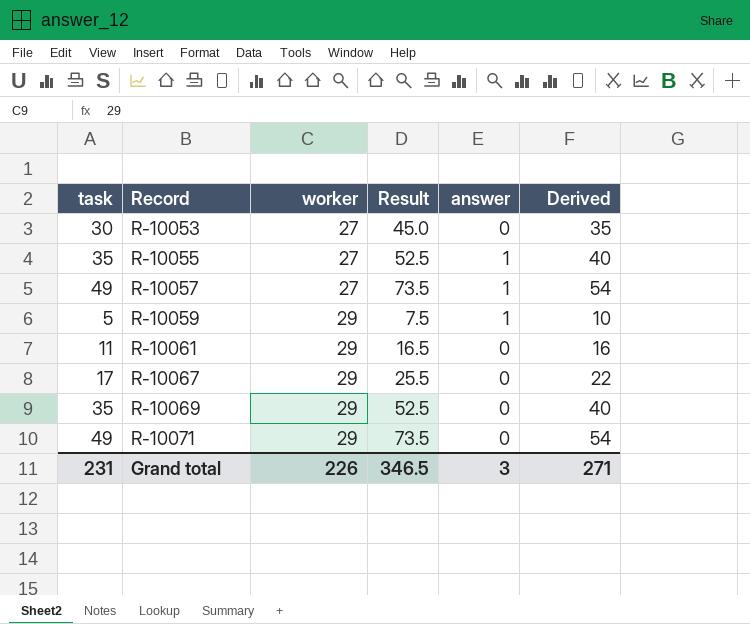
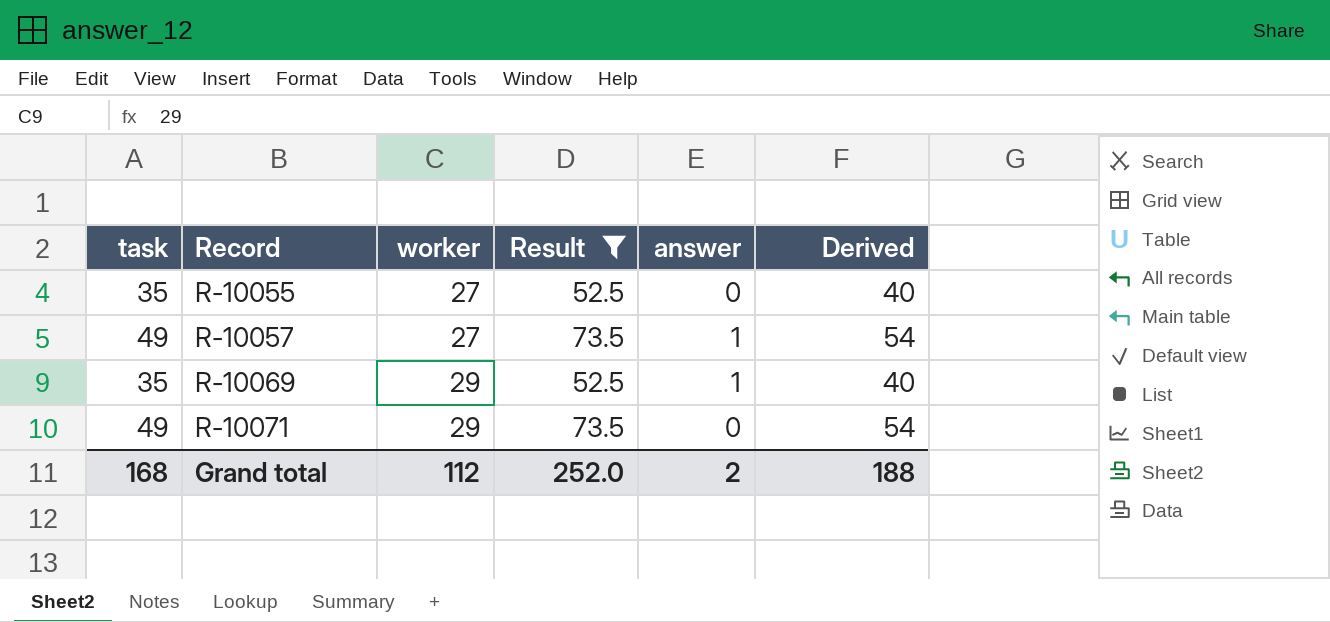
filter: none -> Result >= 52.5
R-10055 | answer: 1 -> 0
R-10069 | answer: 0 -> 1
Grand total | task: 231 -> 168
Grand total | worker: 226 -> 112
Grand total | Result: 346.5 -> 252.0
Grand total | answer: 3 -> 2
Grand total | Derived: 271 -> 188

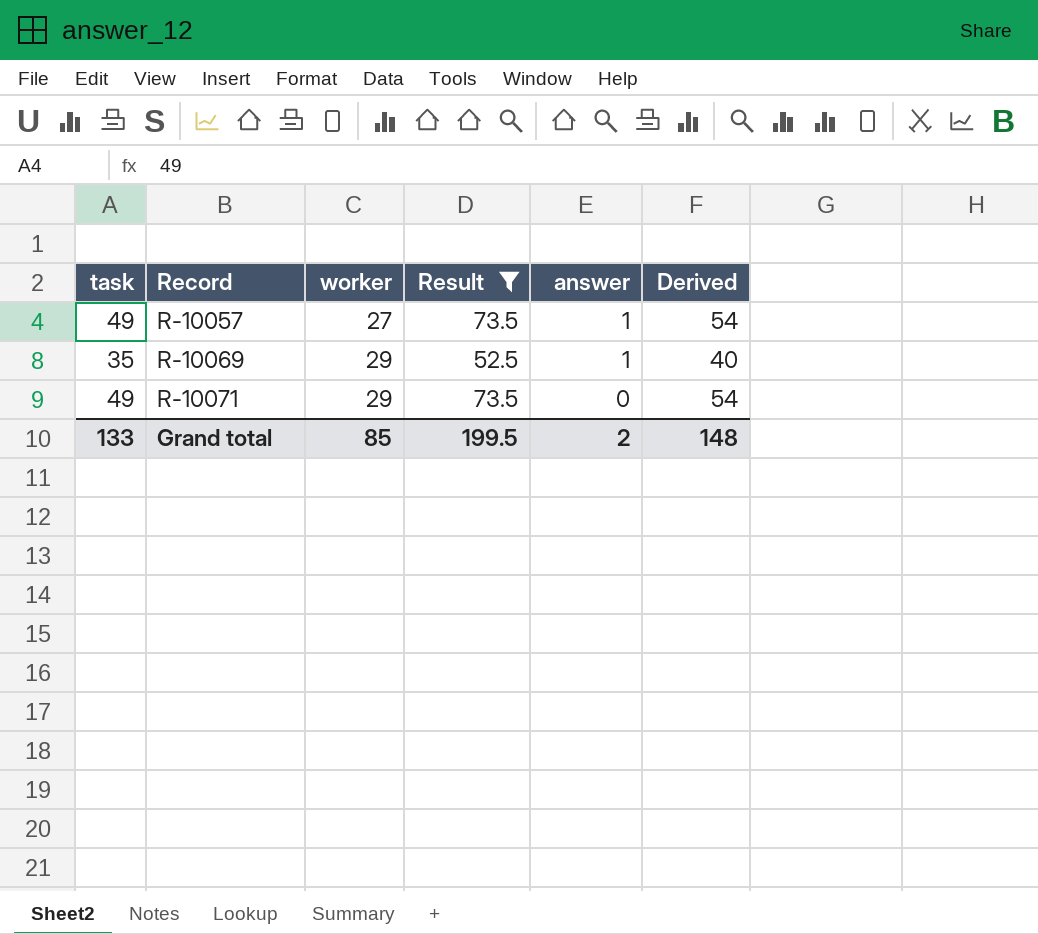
row R-10055: 35 | 27 | 52.5 | 0 | 40 -> none
Grand total | task: 168 -> 133
Grand total | worker: 112 -> 85
Grand total | Result: 252.0 -> 199.5
Grand total | Derived: 188 -> 148

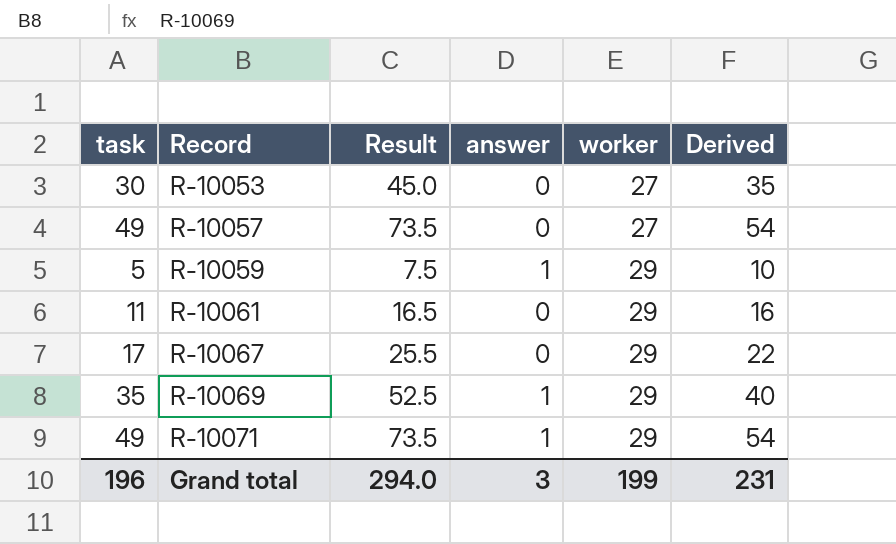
filter: Result >= 52.5 -> none
column worker | position: 3 -> 5
R-10057 | answer: 1 -> 0
R-10071 | answer: 0 -> 1
Grand total | task: 133 -> 196
Grand total | Result: 199.5 -> 294.0
Grand total | answer: 2 -> 3
Grand total | worker: 85 -> 199
Grand total | Derived: 148 -> 231

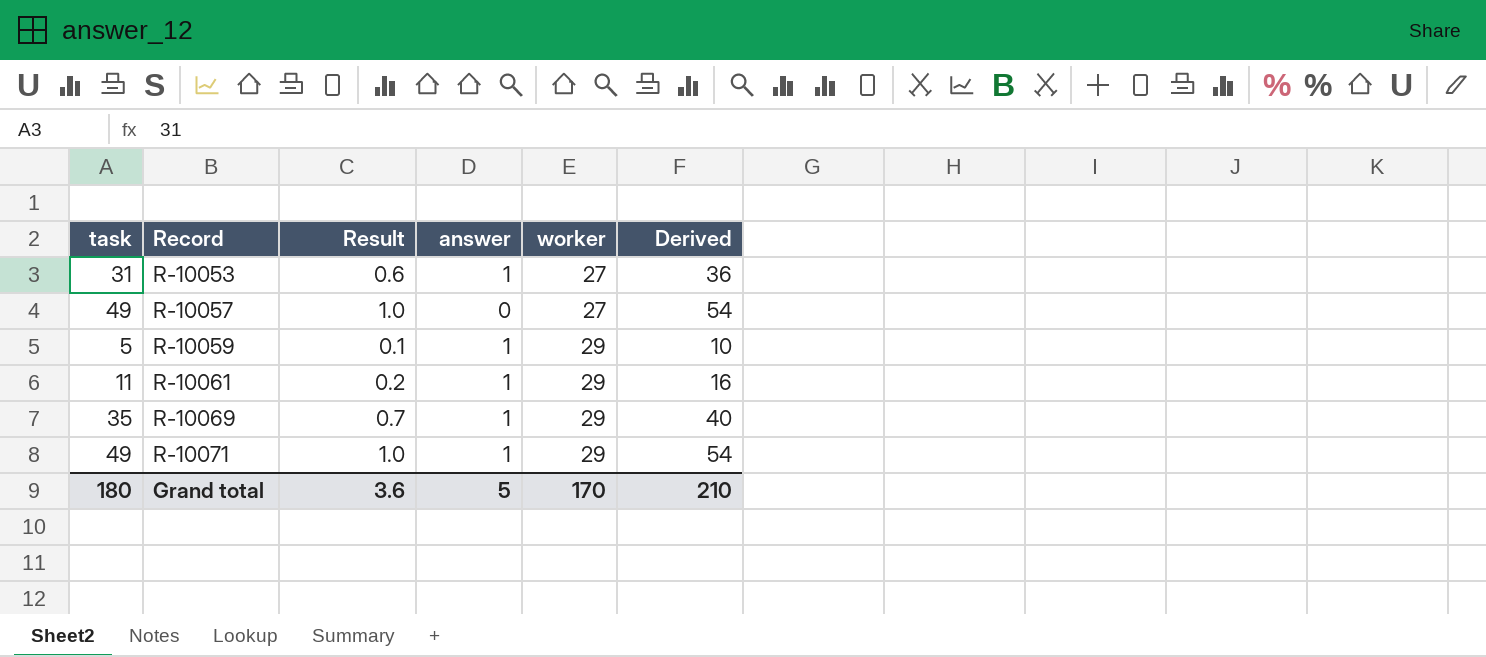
column Result | formula: [task] * 1.5 -> [task] * 0.02
row R-10067: 17 | 25.5 | 0 | 29 | 22 -> none
R-10053 | task: 30 -> 31
R-10053 | answer: 0 -> 1
R-10053 | Derived: 35 -> 36
R-10061 | answer: 0 -> 1
Grand total | task: 196 -> 180
Grand total | Result: 294.0 -> 3.6
Grand total | answer: 3 -> 5
Grand total | worker: 199 -> 170
Grand total | Derived: 231 -> 210

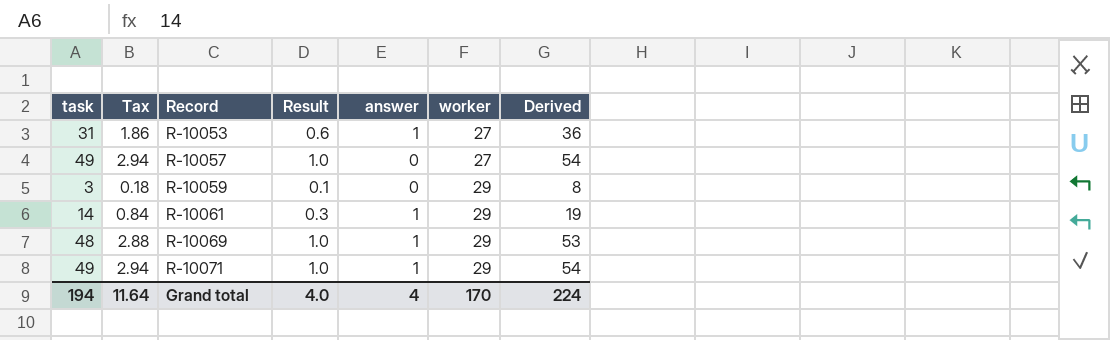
column Tax | formula: none -> [task] * 0.06
R-10059 | task: 5 -> 3
R-10059 | answer: 1 -> 0
R-10059 | Derived: 10 -> 8
R-10061 | task: 11 -> 14
R-10061 | Result: 0.2 -> 0.3
R-10061 | Derived: 16 -> 19
R-10069 | task: 35 -> 48
R-10069 | Result: 0.7 -> 1.0
R-10069 | Derived: 40 -> 53
Grand total | task: 180 -> 194
Grand total | Result: 3.6 -> 4.0
Grand total | answer: 5 -> 4
Grand total | Derived: 210 -> 224

